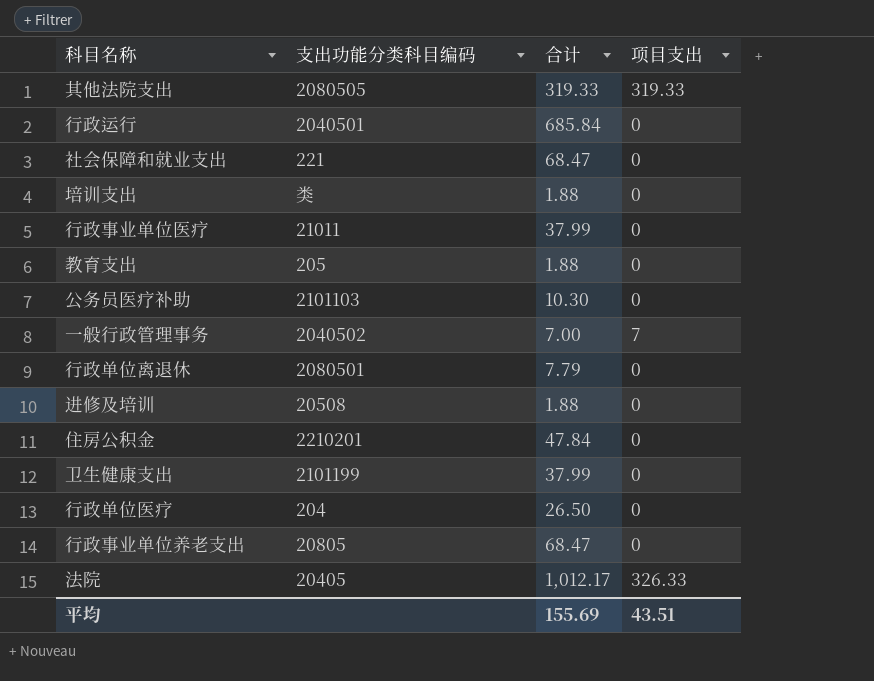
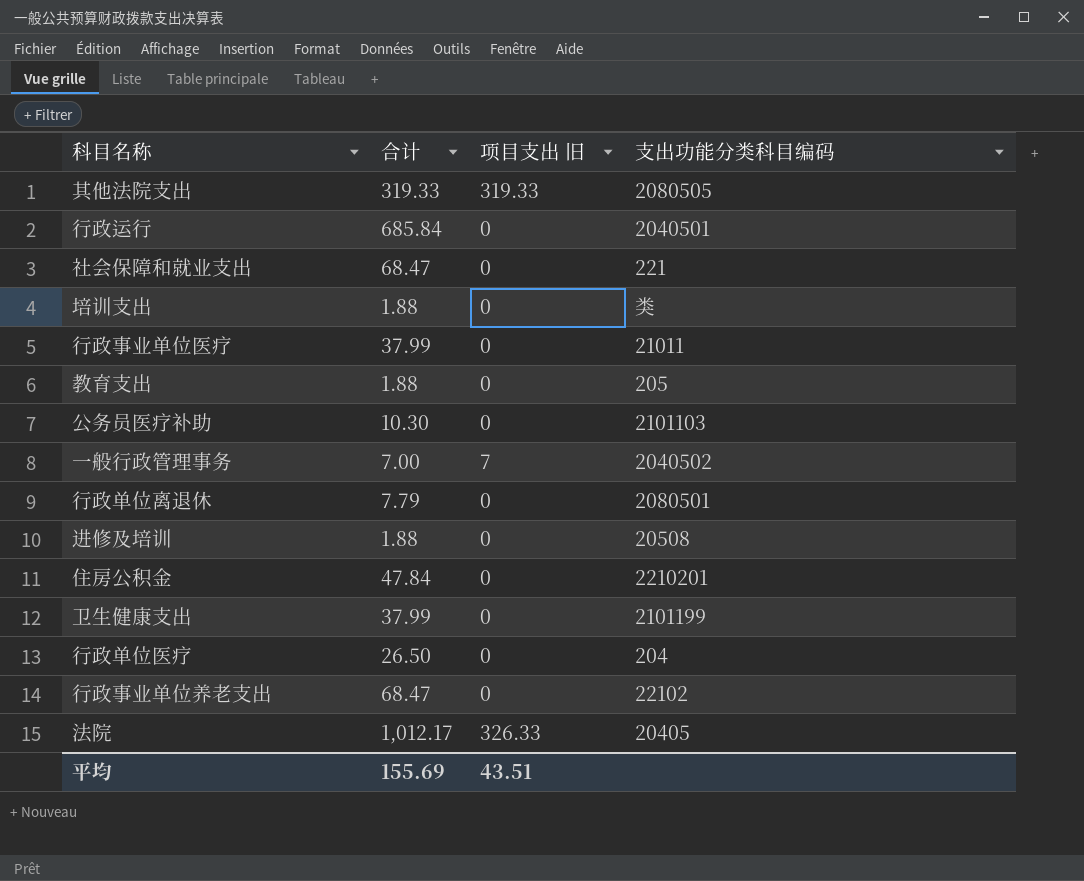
column name: 项目支出 -> 项目支出 旧
column 支出功能分类科目编码 | position: 2 -> 4
行政事业单位养老支出 | 支出功能分类科目编码: 20805 -> 22102

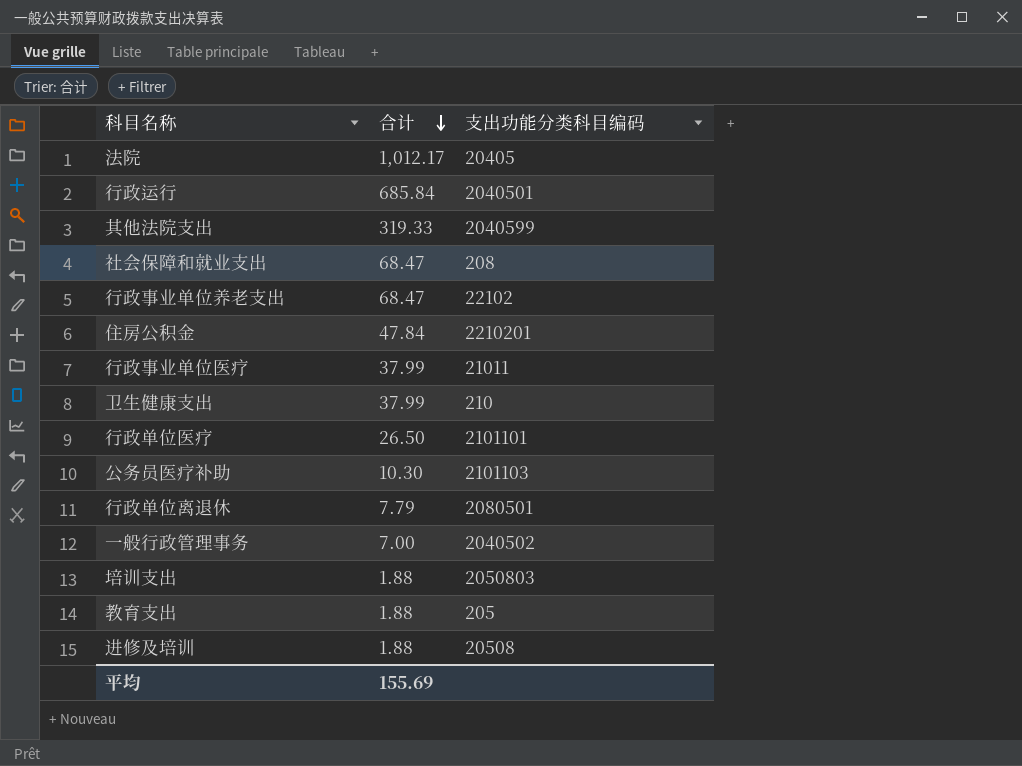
row order: none -> 合计 descending
column 项目支出 旧 | position: 3 -> none
其他法院支出 | 支出功能分类科目编码: 2080505 -> 2040599
社会保障和就业支出 | 支出功能分类科目编码: 221 -> 208
卫生健康支出 | 支出功能分类科目编码: 2101199 -> 210
行政单位医疗 | 支出功能分类科目编码: 204 -> 2101101
培训支出 | 支出功能分类科目编码: 类 -> 2050803

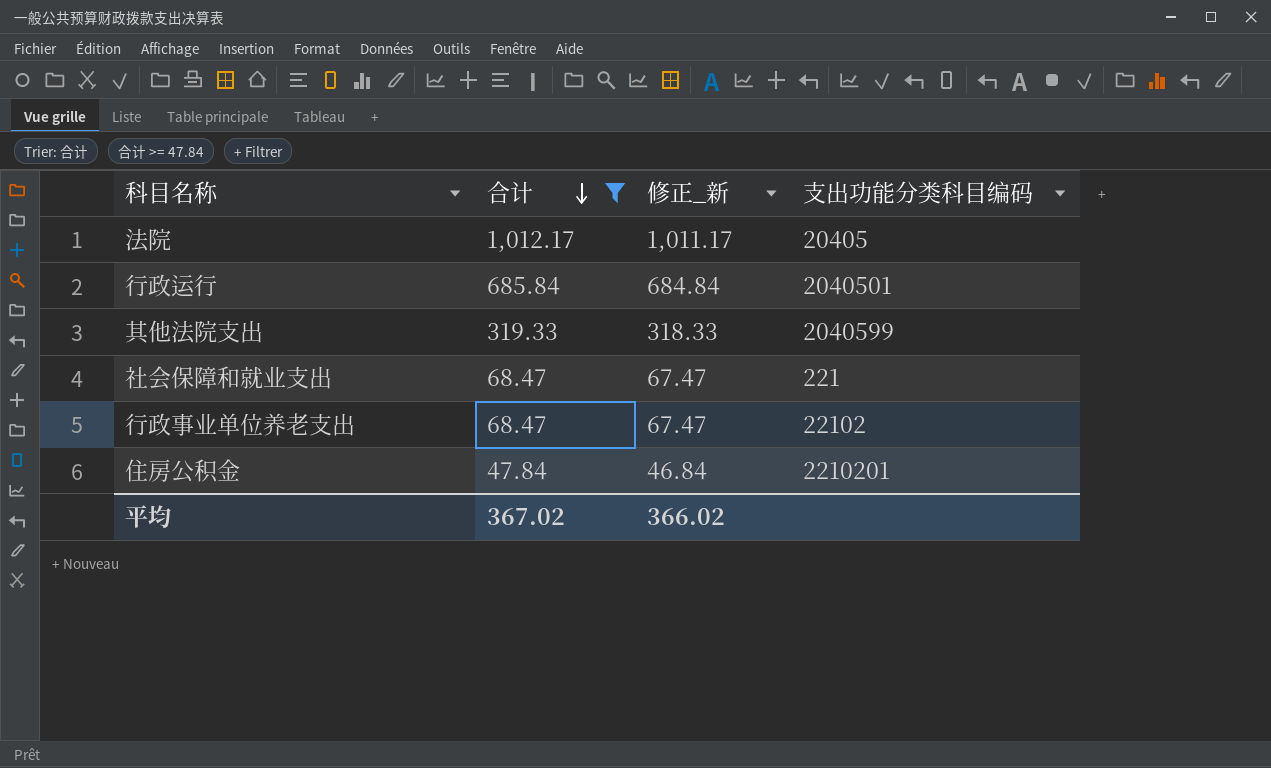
filter: none -> 合计 >= 47.84
column 修正_新 | formula: none -> [合计] - 1
社会保障和就业支出 | 支出功能分类科目编码: 208 -> 221
平均 | 合计: 155.69 -> 367.02

